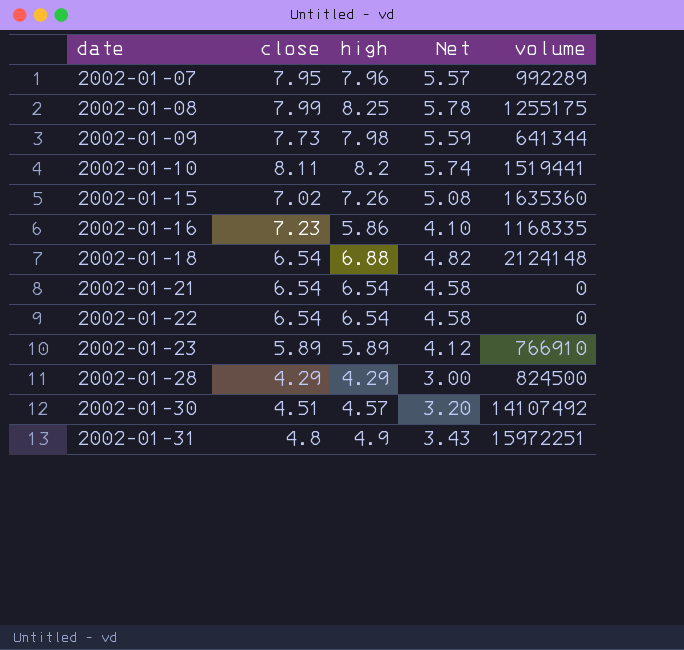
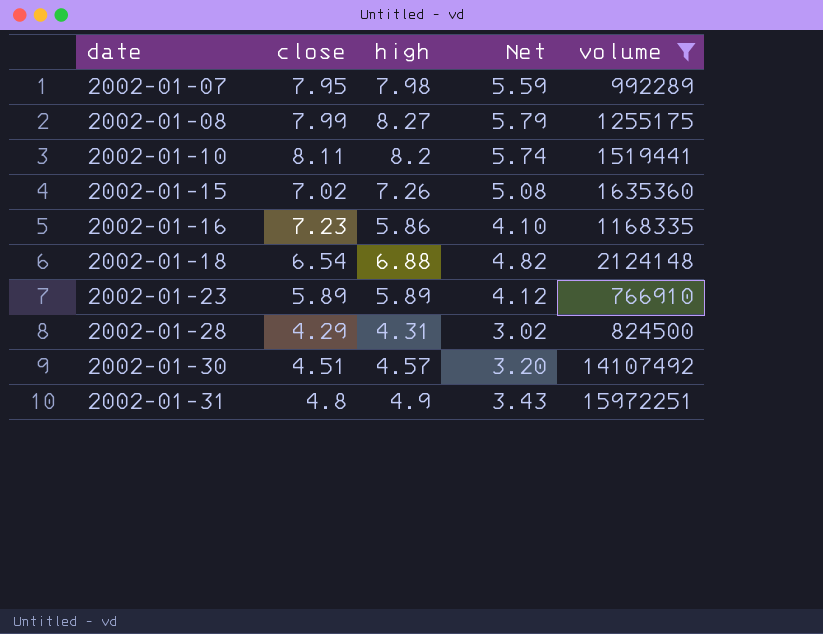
filter: none -> volume >= 766910
2002-01-07 | high: 7.96 -> 7.98
2002-01-07 | Net: 5.57 -> 5.59
2002-01-08 | high: 8.25 -> 8.27
2002-01-08 | Net: 5.78 -> 5.79
2002-01-28 | high: 4.29 -> 4.31
2002-01-28 | Net: 3.00 -> 3.02

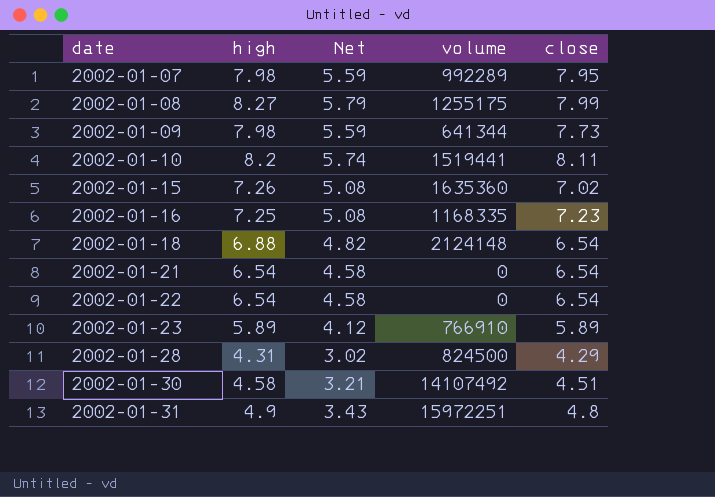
filter: volume >= 766910 -> none
column close | position: 2 -> 5
2002-01-16 | high: 5.86 -> 7.25
2002-01-16 | Net: 4.10 -> 5.08
2002-01-30 | high: 4.57 -> 4.58
2002-01-30 | Net: 3.20 -> 3.21

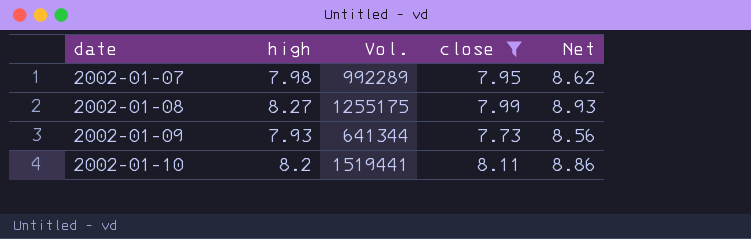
filter: none -> close >= 7.73
column name: volume -> Vol.
column Net | formula: [high] * 0.7 -> [high] * 1.08
column Net | position: 3 -> 5
2002-01-09 | high: 7.98 -> 7.93

